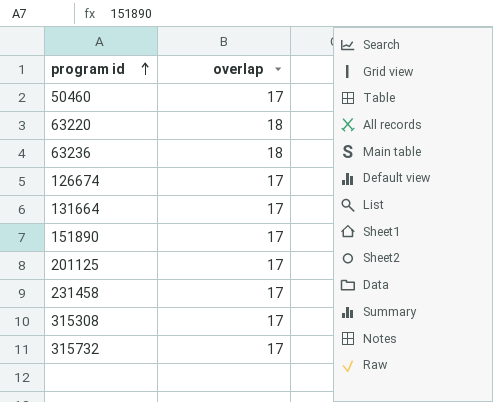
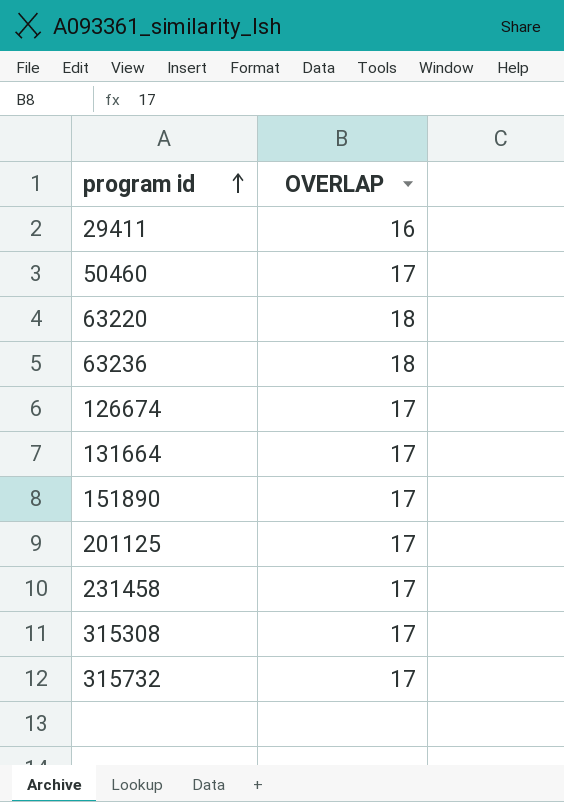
column name: overlap -> OVERLAP
row 29411: none -> 16

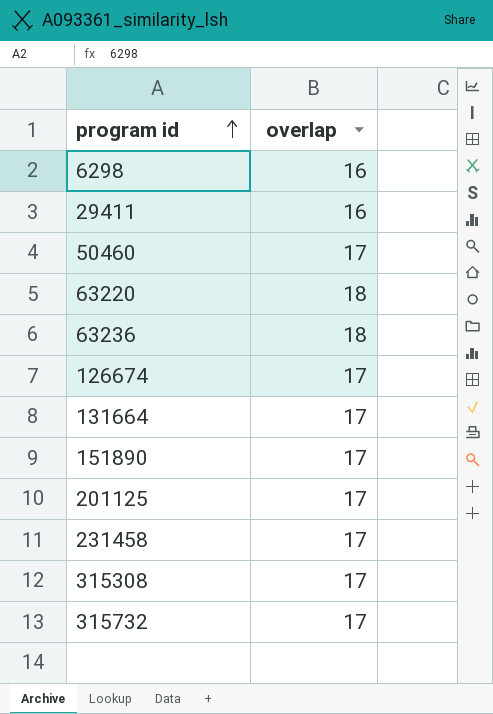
column name: OVERLAP -> overlap
row 6298: none -> 16

